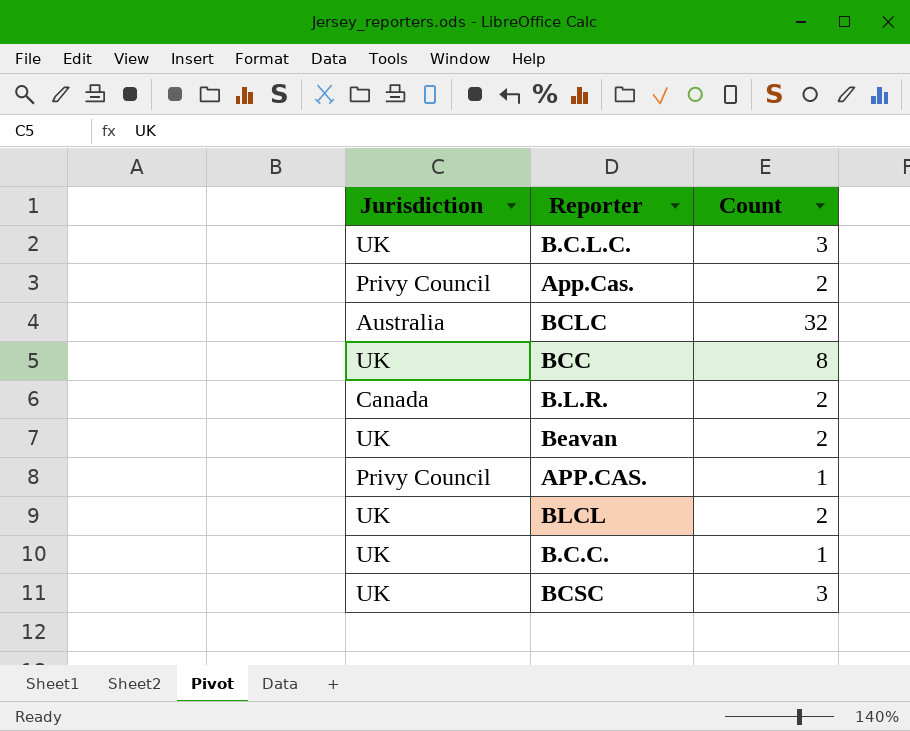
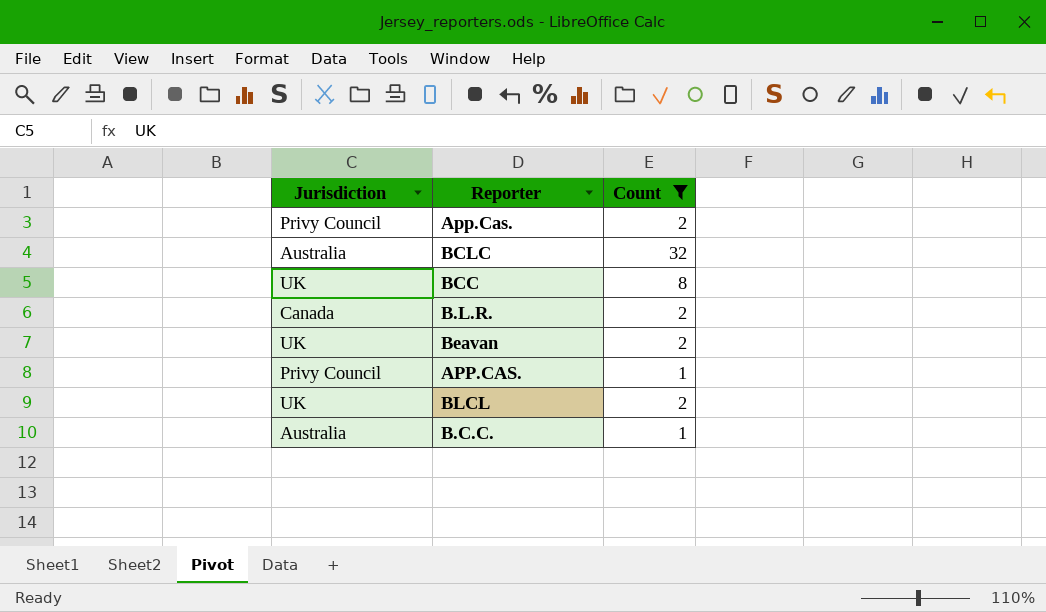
filter: none -> Count != 3
B.C.C. | Jurisdiction: UK -> Australia

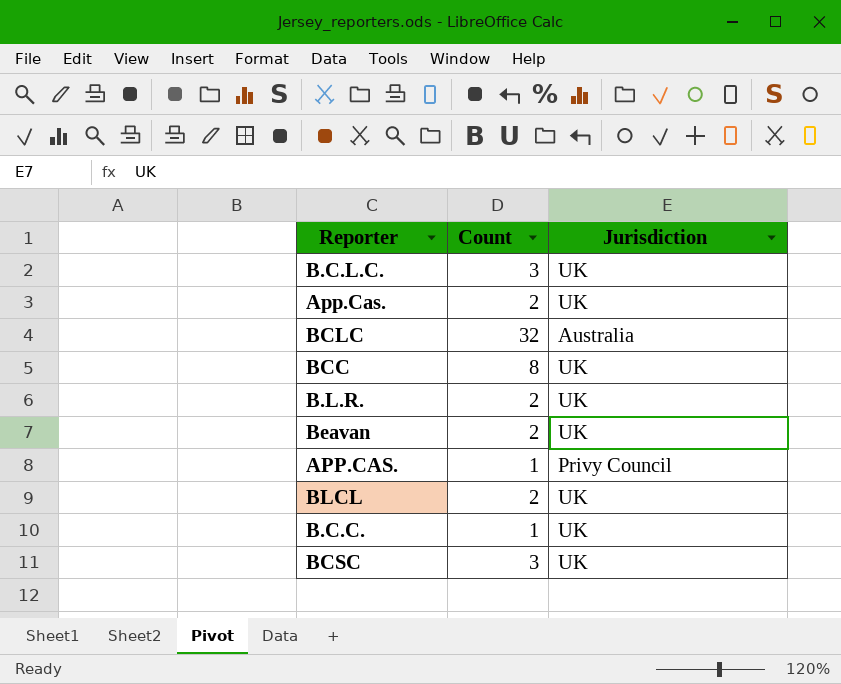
filter: Count != 3 -> none
column Jurisdiction | position: 1 -> 3
App.Cas. | Jurisdiction: Privy Council -> UK
B.L.R. | Jurisdiction: Canada -> UK
B.C.C. | Jurisdiction: Australia -> UK

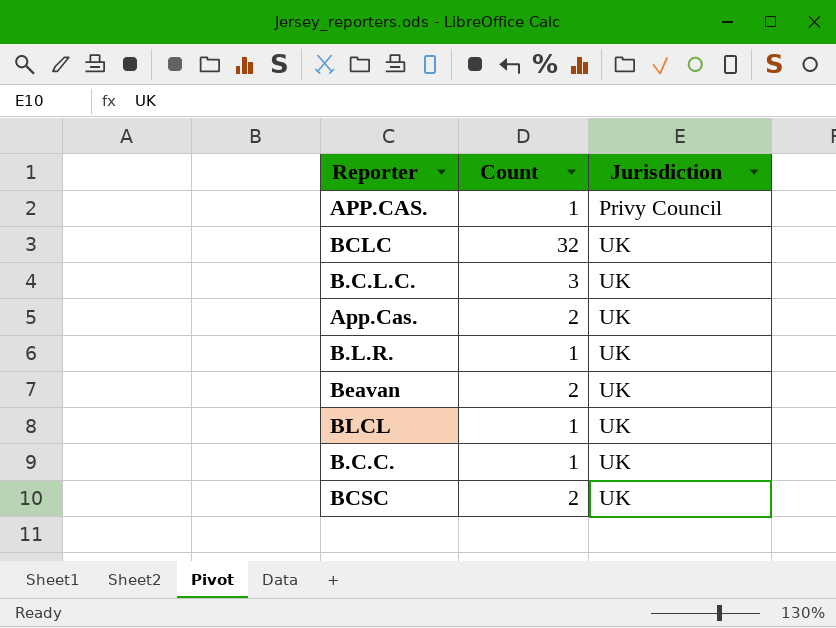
row order: none -> Jurisdiction ascending
row BCC: 8 | UK -> none
BCLC | Jurisdiction: Australia -> UK
B.L.R. | Count: 2 -> 1
BLCL | Count: 2 -> 1
BCSC | Count: 3 -> 2

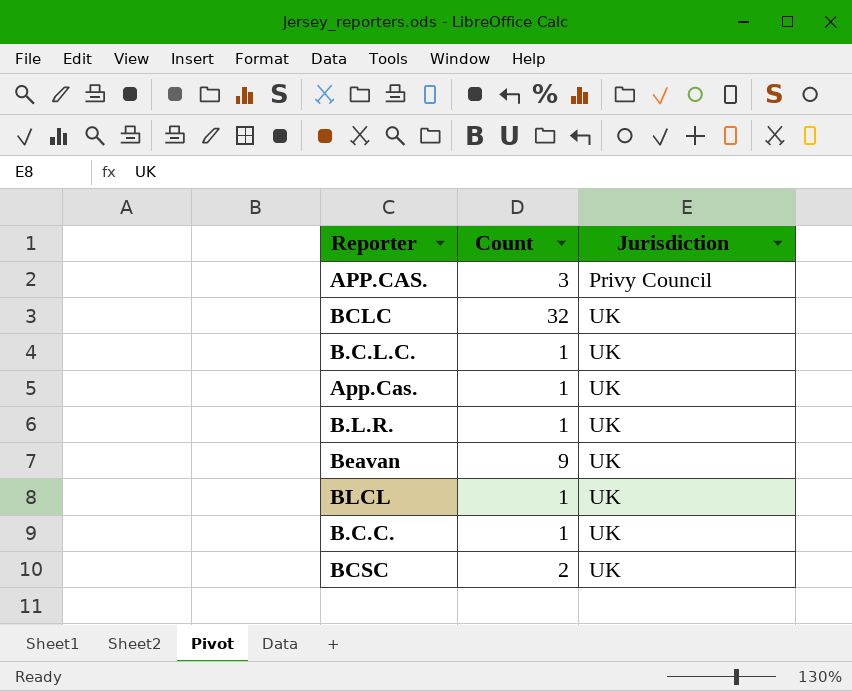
APP.CAS. | Count: 1 -> 3
B.C.L.C. | Count: 3 -> 1
App.Cas. | Count: 2 -> 1
Beavan | Count: 2 -> 9

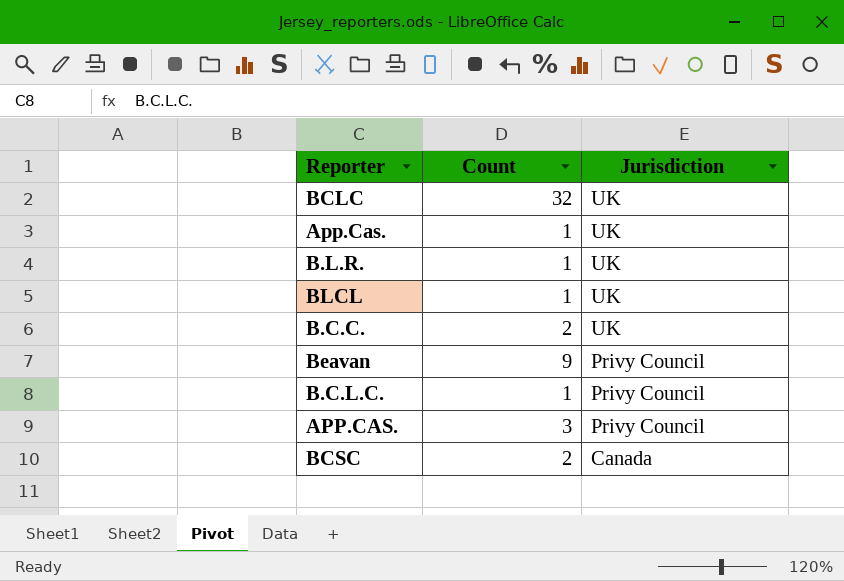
row order: Jurisdiction ascending -> Jurisdiction descending
B.C.C. | Count: 1 -> 2
Beavan | Jurisdiction: UK -> Privy Council
B.C.L.C. | Jurisdiction: UK -> Privy Council
BCSC | Jurisdiction: UK -> Canada

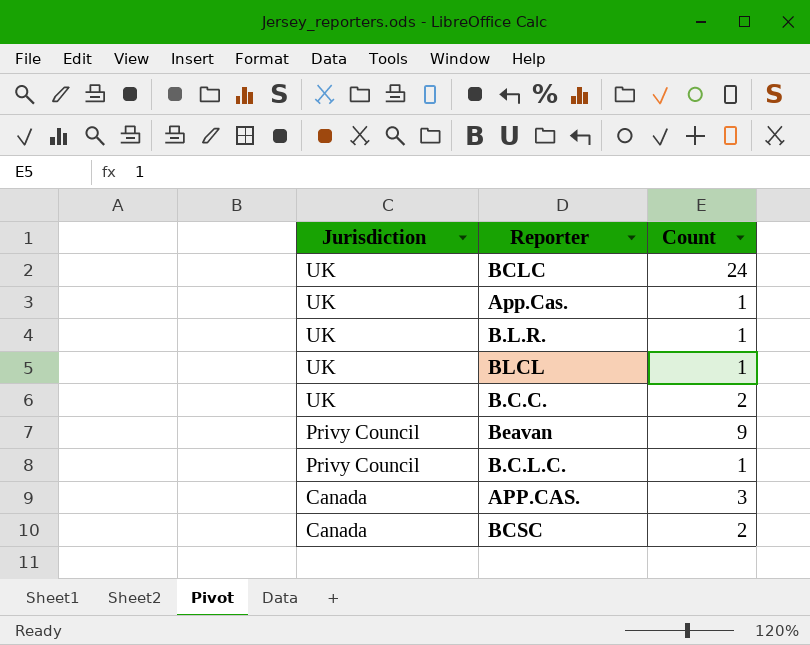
column Jurisdiction | position: 3 -> 1
BCLC | Count: 32 -> 24
APP.CAS. | Jurisdiction: Privy Council -> Canada

